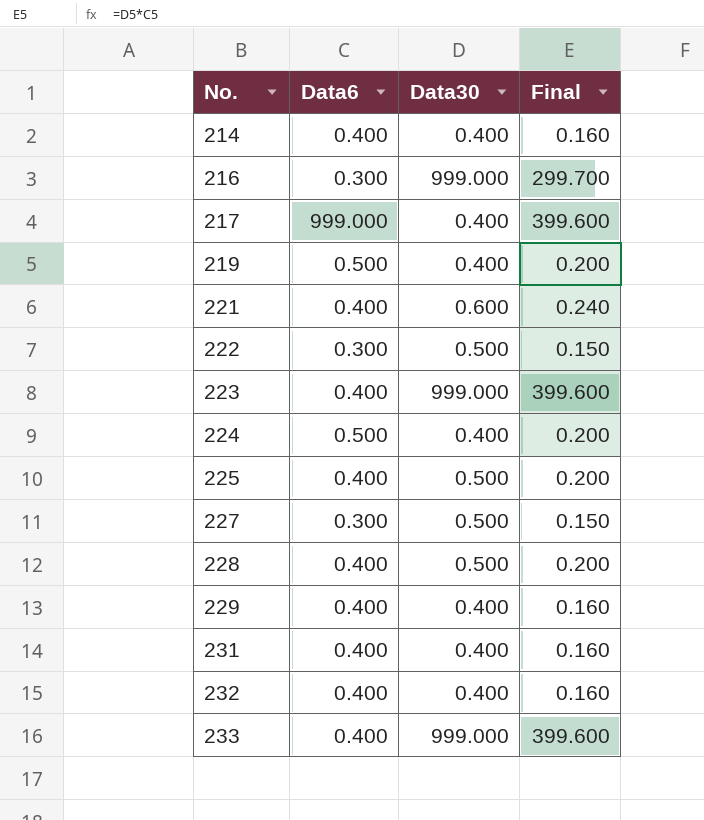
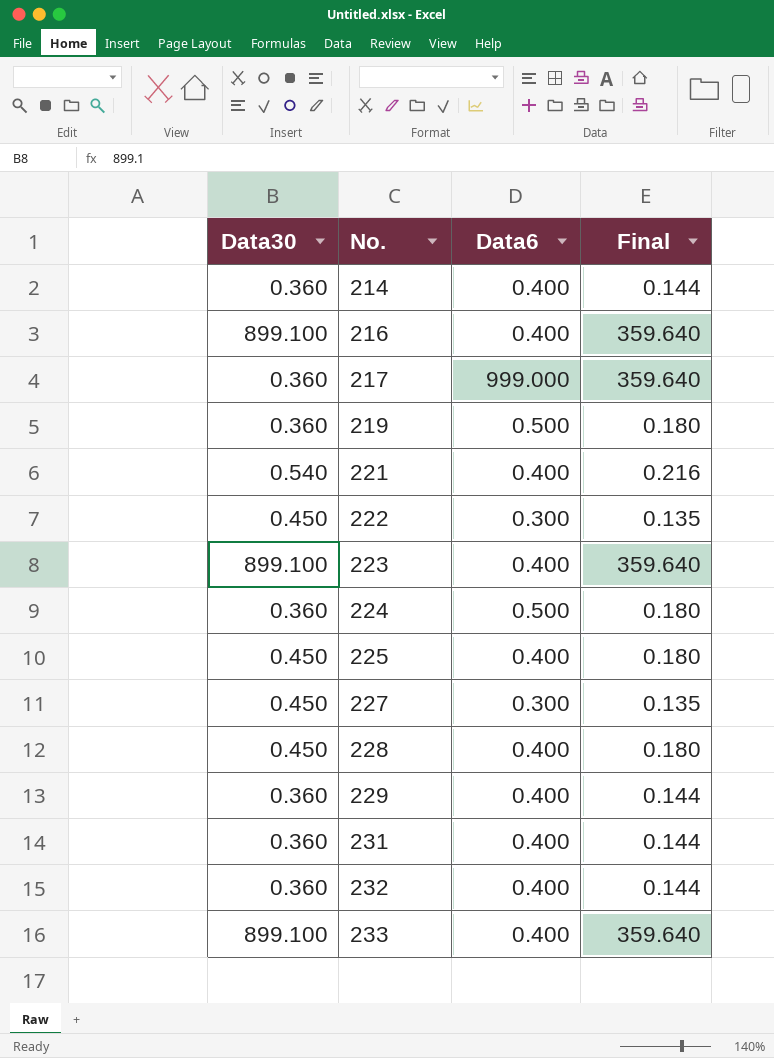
column Data30 | position: 3 -> 1
214 | Data30: 0.400 -> 0.360
214 | Final: 0.160 -> 0.144
216 | Data30: 999.000 -> 899.100
216 | Data6: 0.300 -> 0.400
216 | Final: 299.700 -> 359.640
217 | Data30: 0.400 -> 0.360
217 | Final: 399.600 -> 359.640
219 | Data30: 0.400 -> 0.360
219 | Final: 0.200 -> 0.180
221 | Data30: 0.600 -> 0.540
221 | Final: 0.240 -> 0.216
222 | Data30: 0.500 -> 0.450
222 | Final: 0.150 -> 0.135
223 | Data30: 999.000 -> 899.100
223 | Final: 399.600 -> 359.640
224 | Data30: 0.400 -> 0.360
224 | Final: 0.200 -> 0.180
225 | Data30: 0.500 -> 0.450
225 | Final: 0.200 -> 0.180
227 | Data30: 0.500 -> 0.450
227 | Final: 0.150 -> 0.135
228 | Data30: 0.500 -> 0.450
228 | Final: 0.200 -> 0.180
229 | Data30: 0.400 -> 0.360
229 | Final: 0.160 -> 0.144
231 | Data30: 0.400 -> 0.360
231 | Final: 0.160 -> 0.144
232 | Data30: 0.400 -> 0.360
232 | Final: 0.160 -> 0.144
233 | Data30: 999.000 -> 899.100
233 | Final: 399.600 -> 359.640

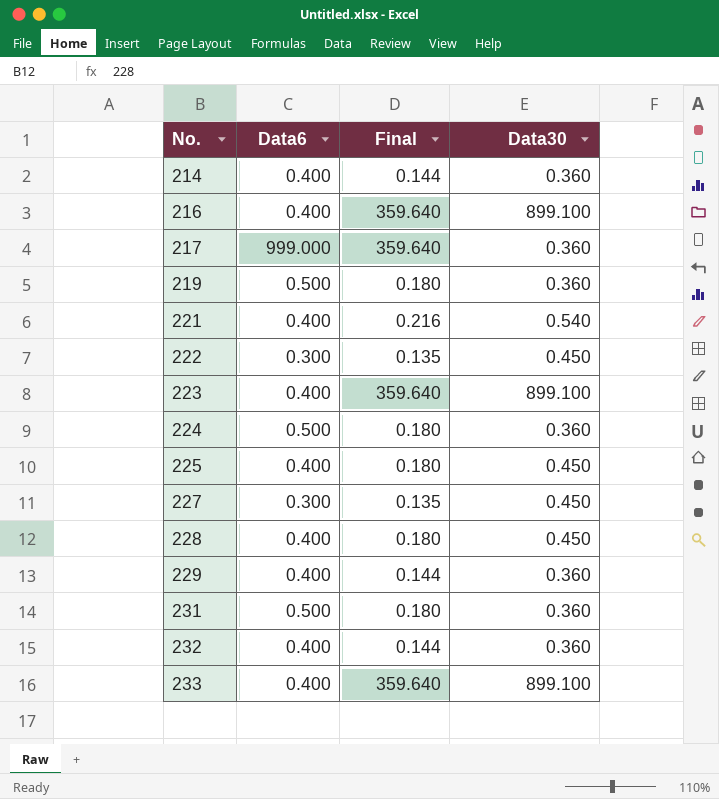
column Data30 | position: 1 -> 4
231 | Data6: 0.400 -> 0.500
231 | Final: 0.144 -> 0.180

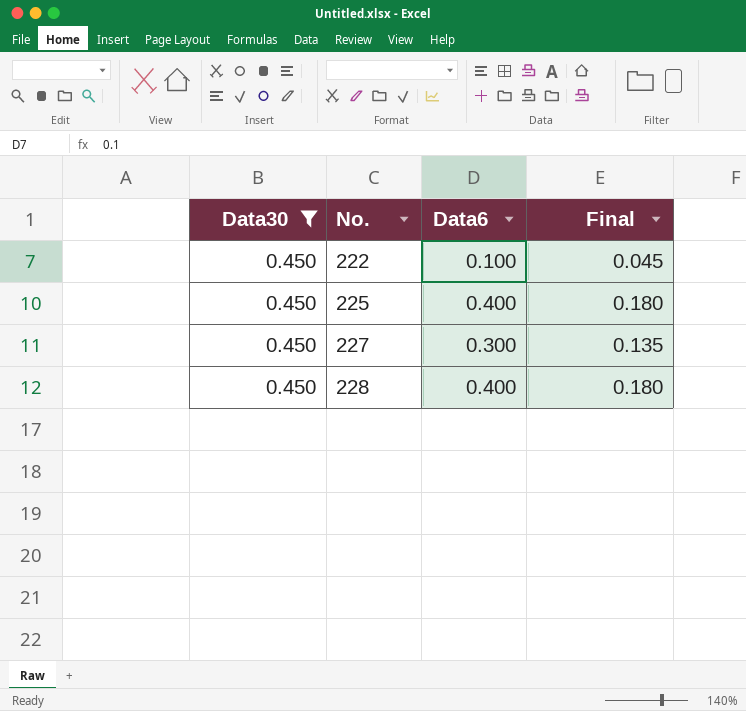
filter: none -> Data30 = 0.450
column Data30 | position: 4 -> 1
222 | Data6: 0.300 -> 0.100
222 | Final: 0.135 -> 0.045

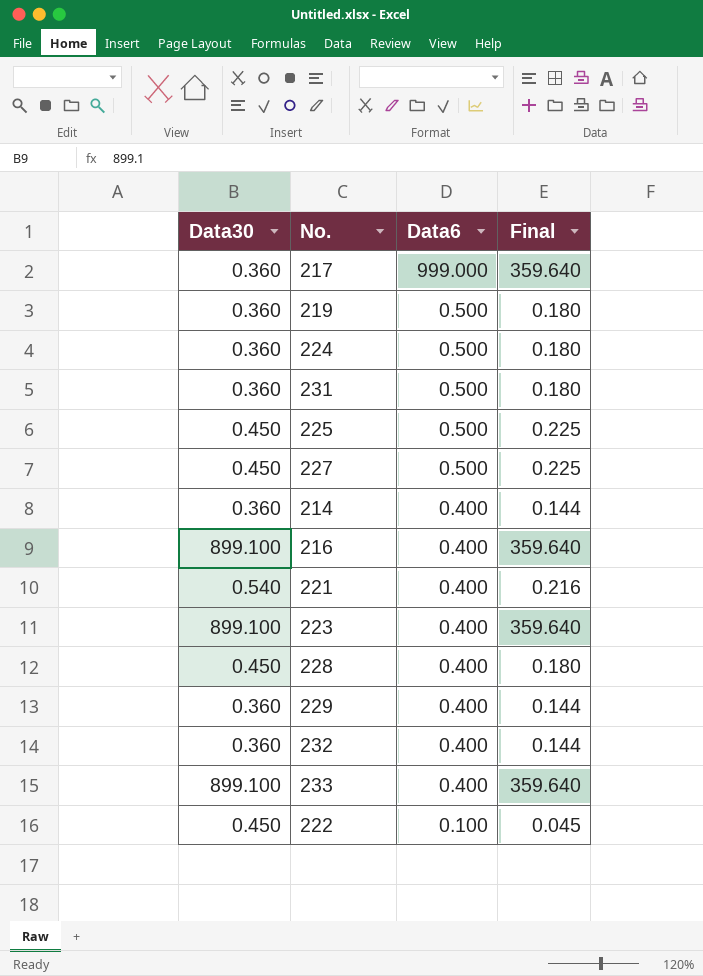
filter: Data30 = 0.450 -> none
row order: No. ascending -> Data6 descending
225 | Data6: 0.400 -> 0.500
225 | Final: 0.180 -> 0.225
227 | Data6: 0.300 -> 0.500
227 | Final: 0.135 -> 0.225

